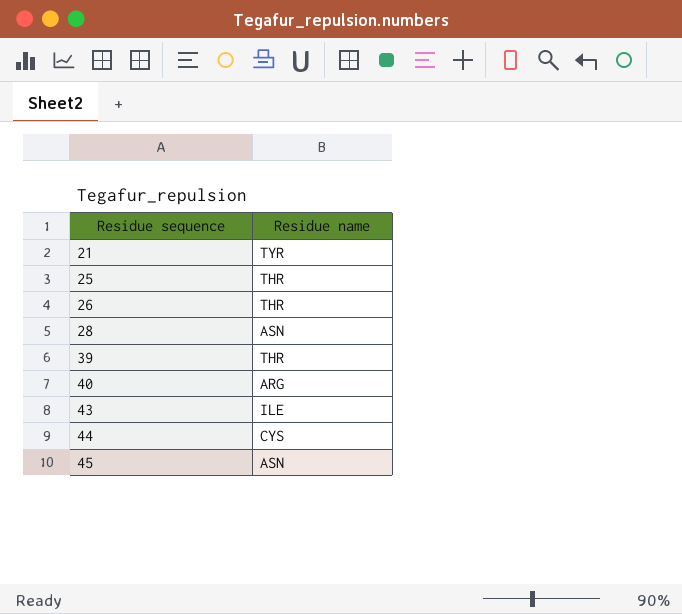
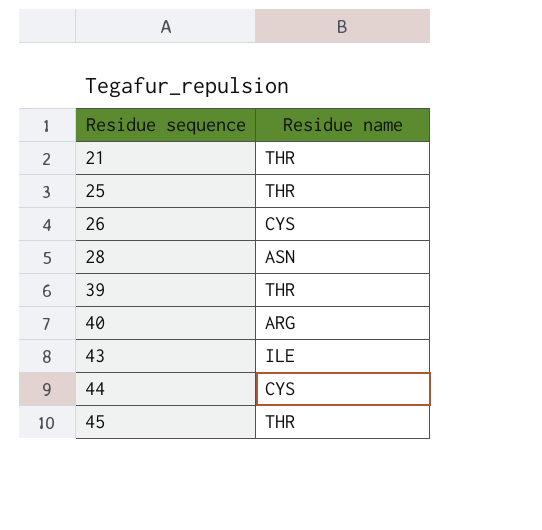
21 | Residue name: TYR -> THR
26 | Residue name: THR -> CYS
45 | Residue name: ASN -> THR

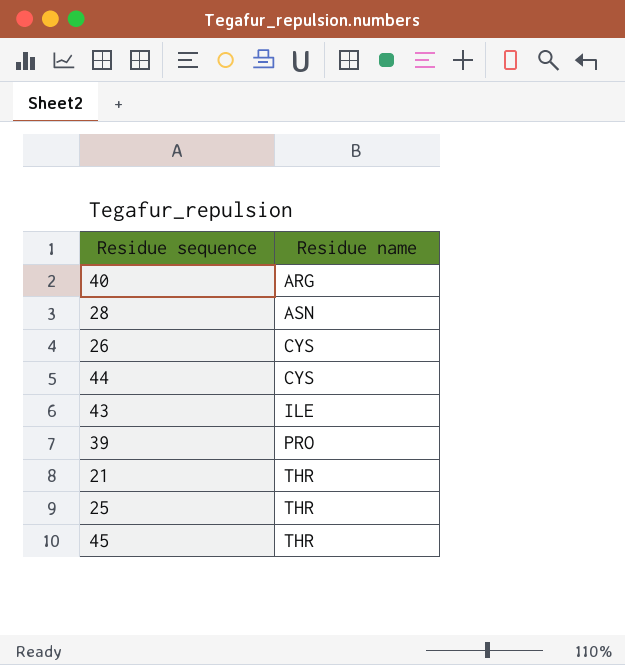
row order: Residue sequence ascending -> Residue name ascending
39 | Residue name: THR -> PRO

